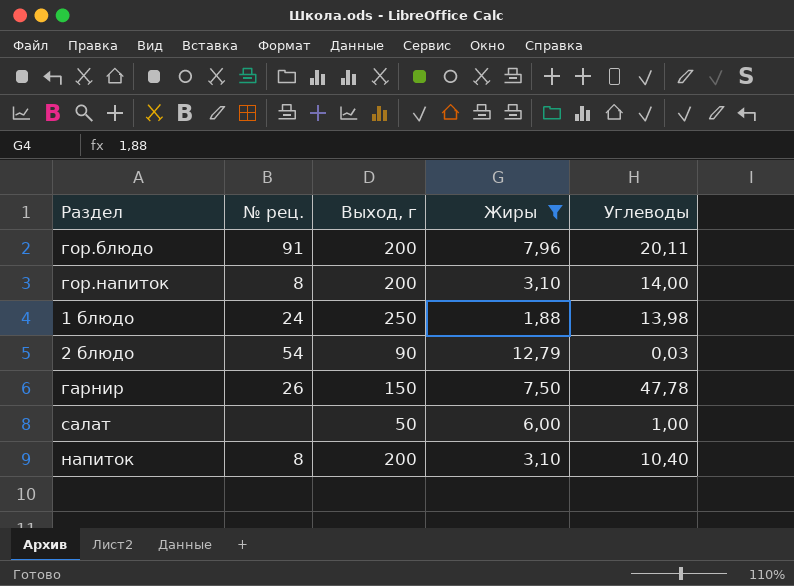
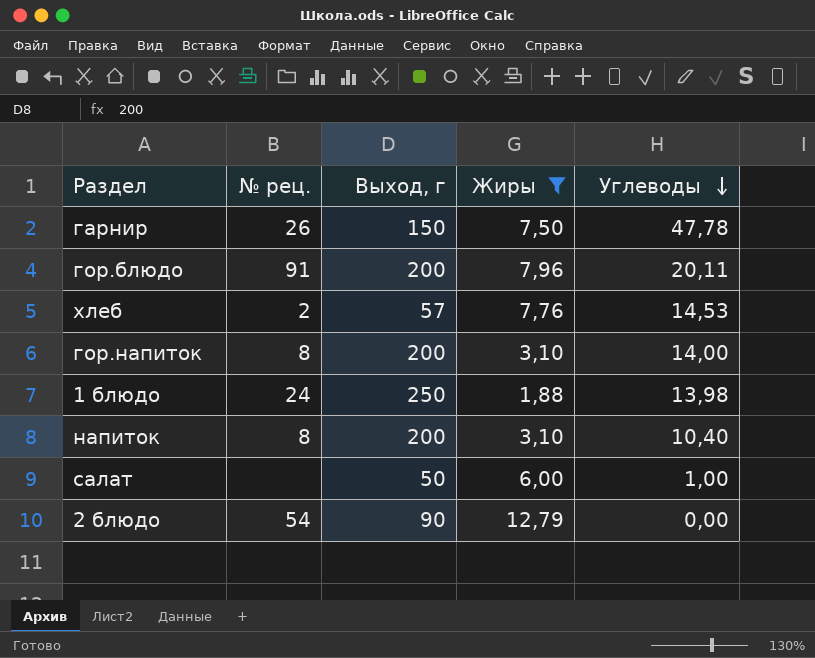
row order: none -> Углеводы descending
row хлеб: none -> 2 | 57 | 7,76 | 14,53
2 блюдо | Углеводы: 0,03 -> 0,00

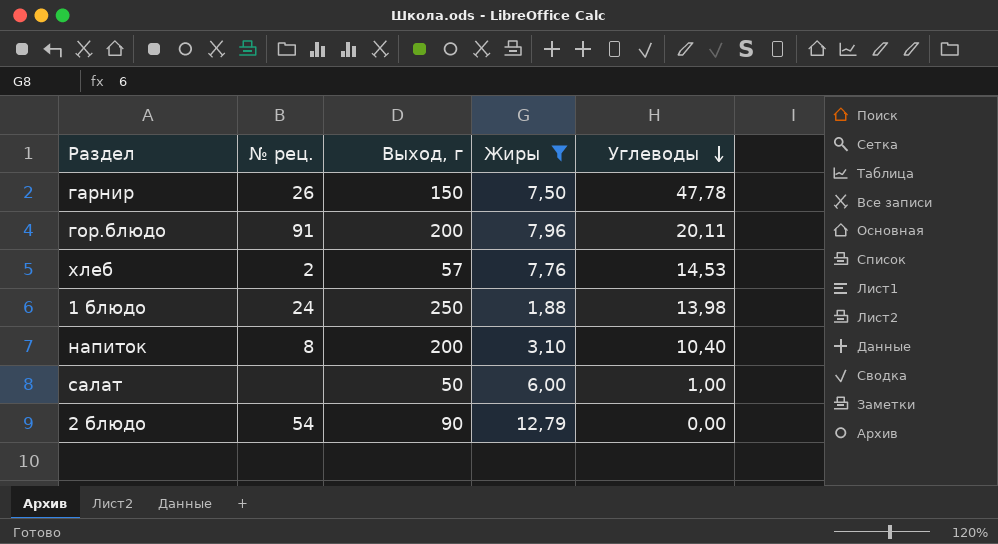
row гор.напиток: 8 | 200 | 3,10 | 14,00 -> none

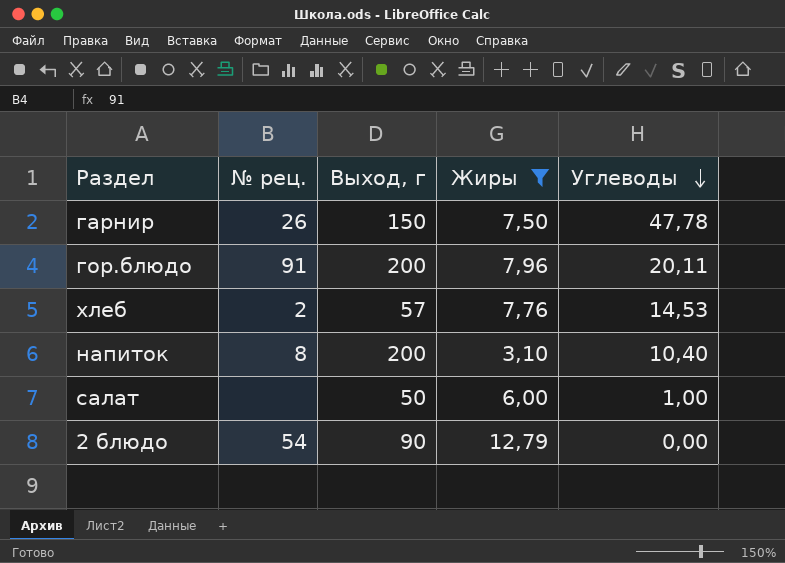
row 1 блюдо: 24 | 250 | 1,88 | 13,98 -> none

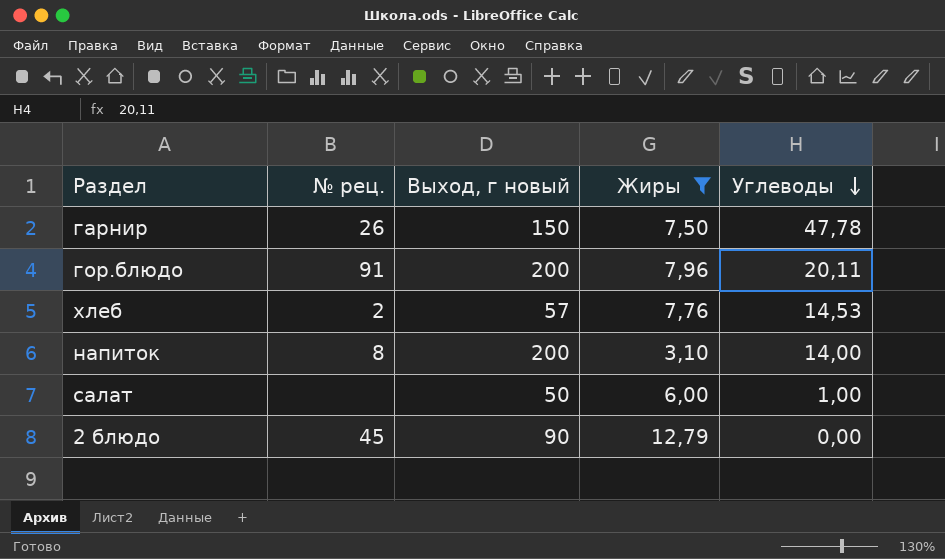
column name: Выход, г -> Выход, г новый
напиток | Углеводы: 10,40 -> 14,00
2 блюдо | № рец.: 54 -> 45

